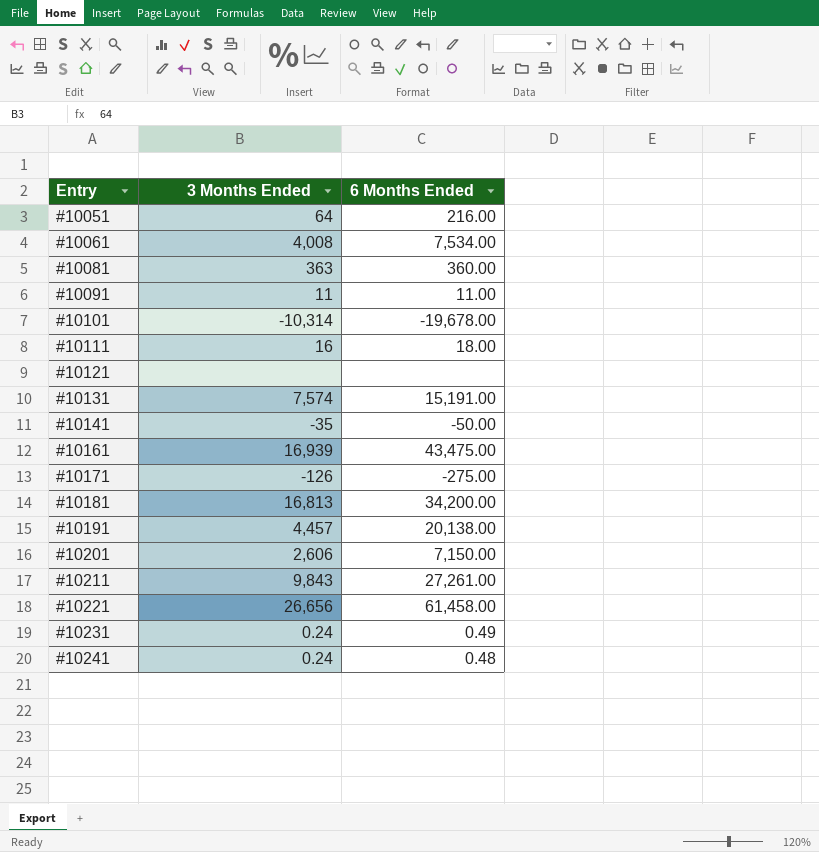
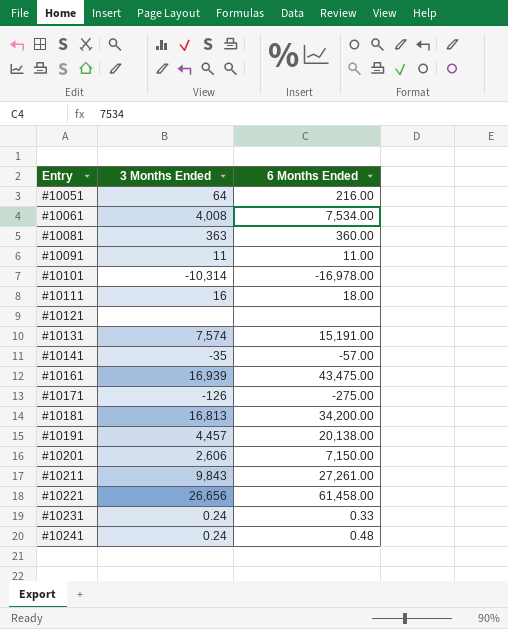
#10101 | 6 Months Ended: -19,678.00 -> -16,978.00
#10141 | 6 Months Ended: -50.00 -> -57.00
#10231 | 6 Months Ended: 0.49 -> 0.33

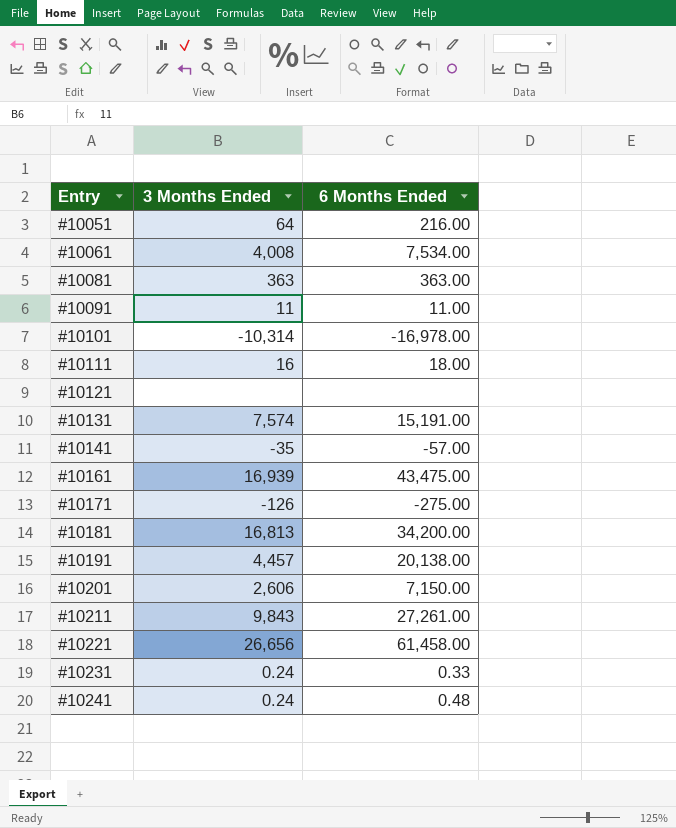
#10081 | 6 Months Ended: 360.00 -> 363.00

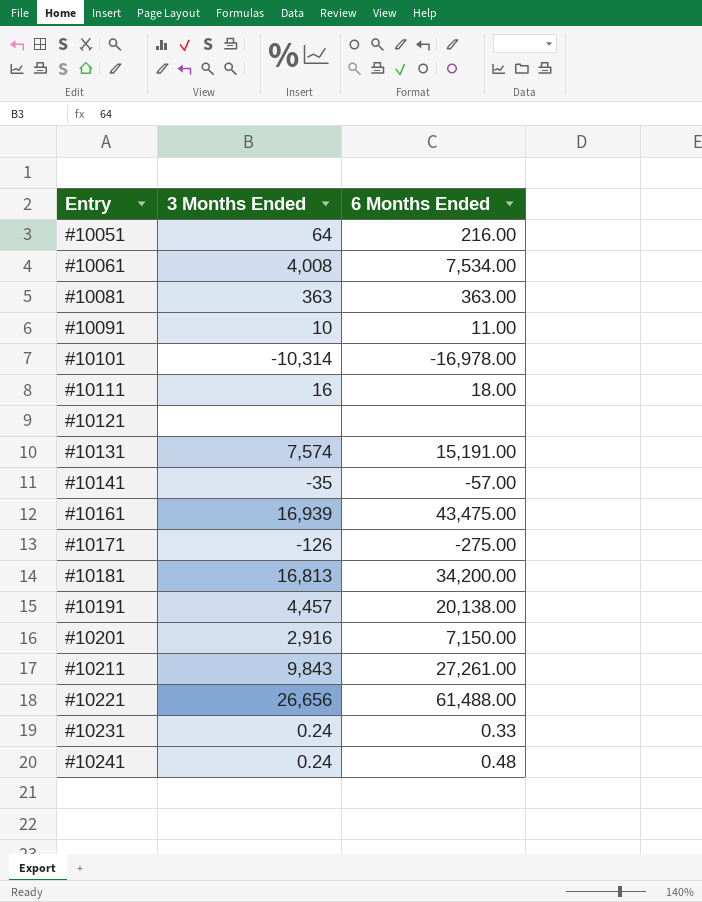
#10091 | 3 Months Ended: 11 -> 10
#10201 | 3 Months Ended: 2,606 -> 2,916
#10221 | 6 Months Ended: 61,458.00 -> 61,488.00

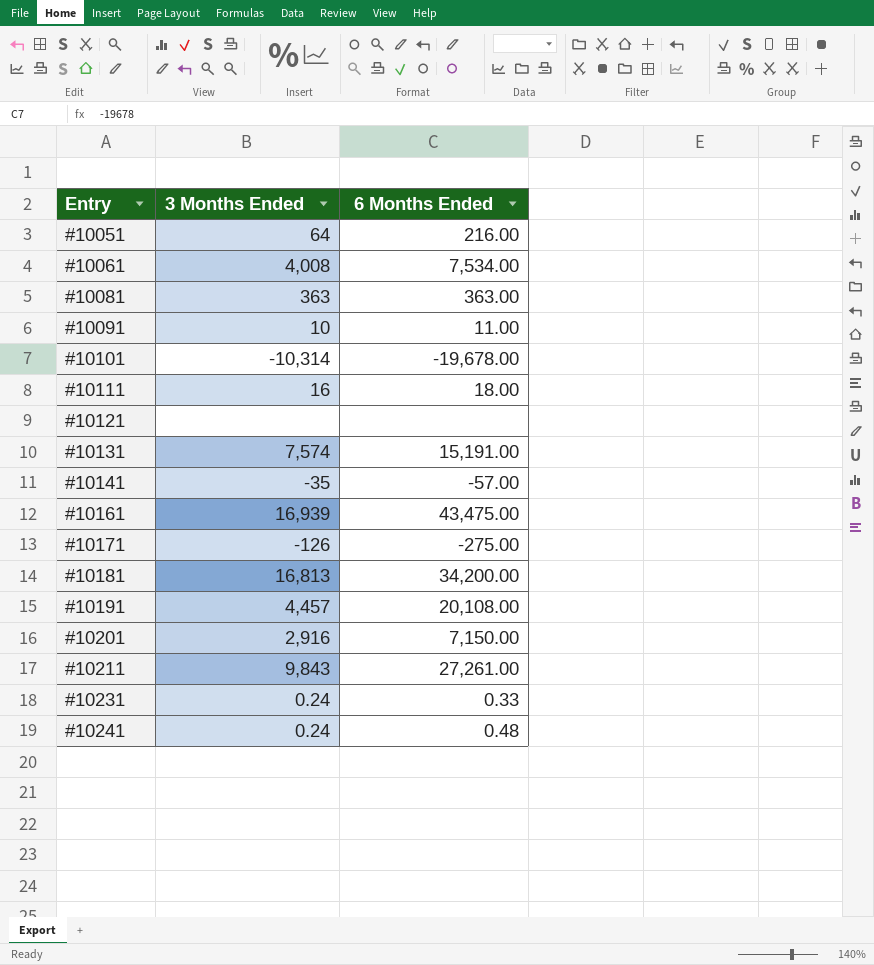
row #10221: 26,656 | 61,488.00 -> none
#10101 | 6 Months Ended: -16,978.00 -> -19,678.00
#10191 | 6 Months Ended: 20,138.00 -> 20,108.00

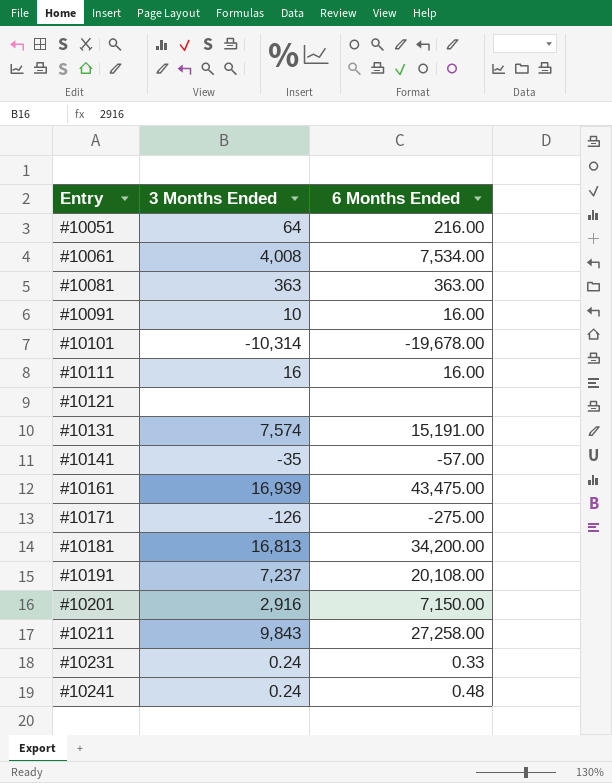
#10091 | 6 Months Ended: 11.00 -> 16.00
#10111 | 6 Months Ended: 18.00 -> 16.00
#10191 | 3 Months Ended: 4,457 -> 7,237
#10211 | 6 Months Ended: 27,261.00 -> 27,258.00

